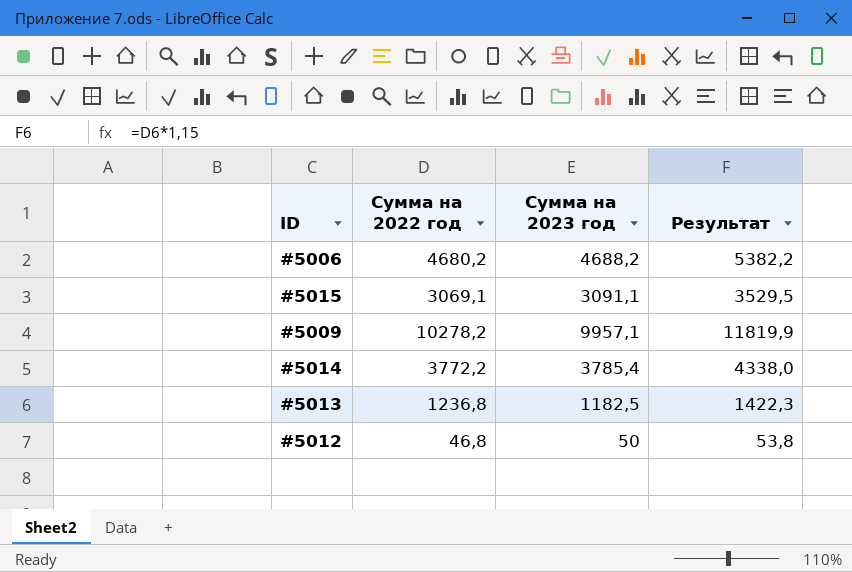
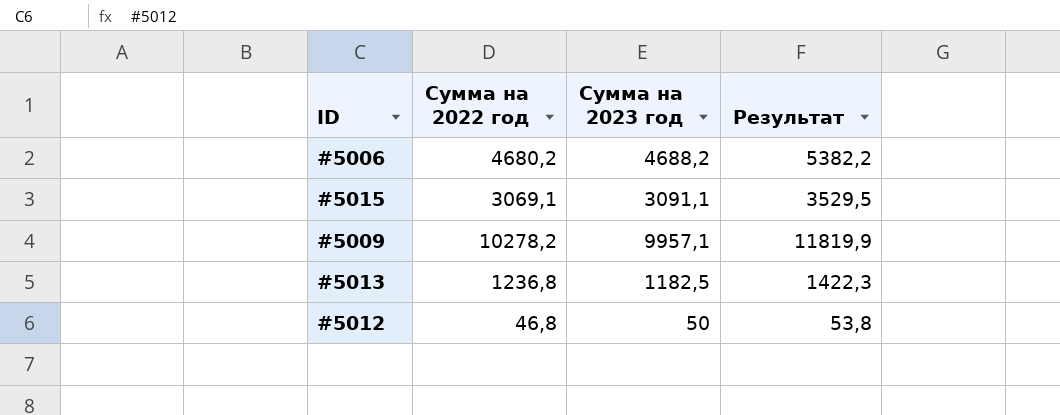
row #5014: 3772,2 | 3785,4 | 4338,0 -> none

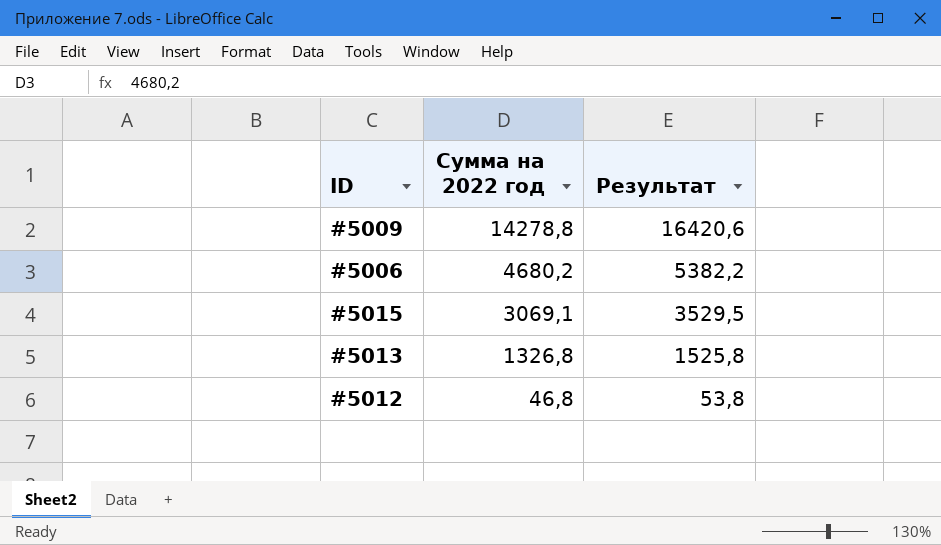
row order: none -> Сумма на 2022 год descending
column Сумма на 2023 год | position: 3 -> none
#5009 | Сумма на 2022 год: 10278,2 -> 14278,8
#5009 | Результат: 11819,9 -> 16420,6
#5013 | Сумма на 2022 год: 1236,8 -> 1326,8
#5013 | Результат: 1422,3 -> 1525,8

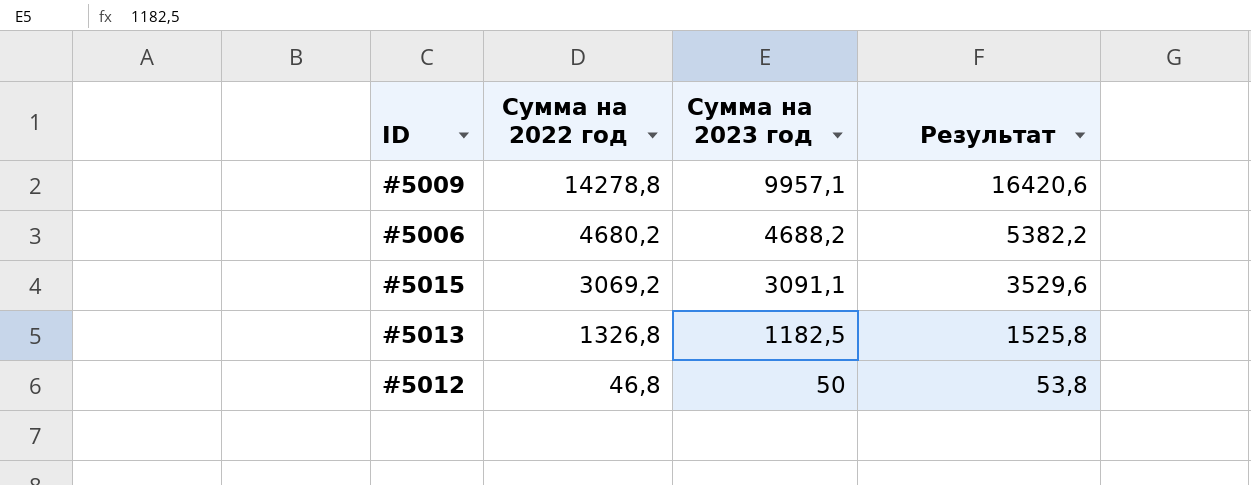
column Сумма на 2023 год | position: none -> 3
#5015 | Сумма на 2022 год: 3069,1 -> 3069,2
#5015 | Результат: 3529,5 -> 3529,6

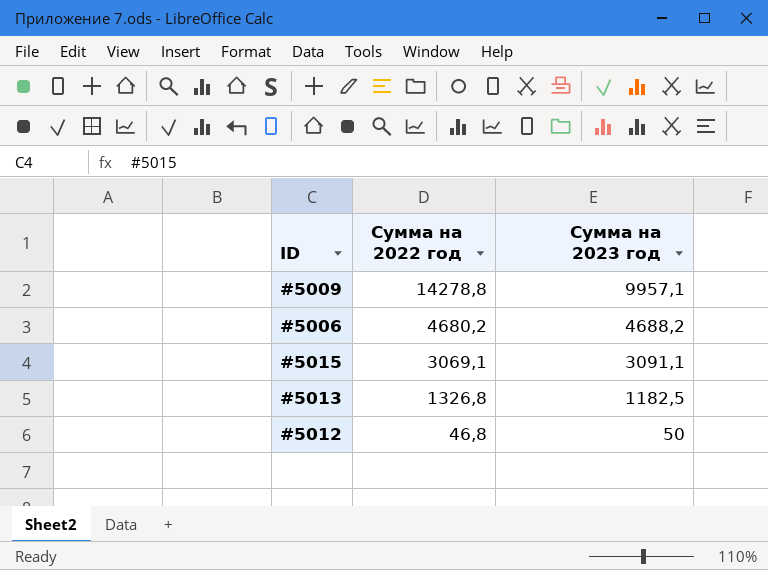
column Результат | formula: [Сумма на 2022 год] * 1,15 -> none
#5015 | Сумма на 2022 год: 3069,2 -> 3069,1

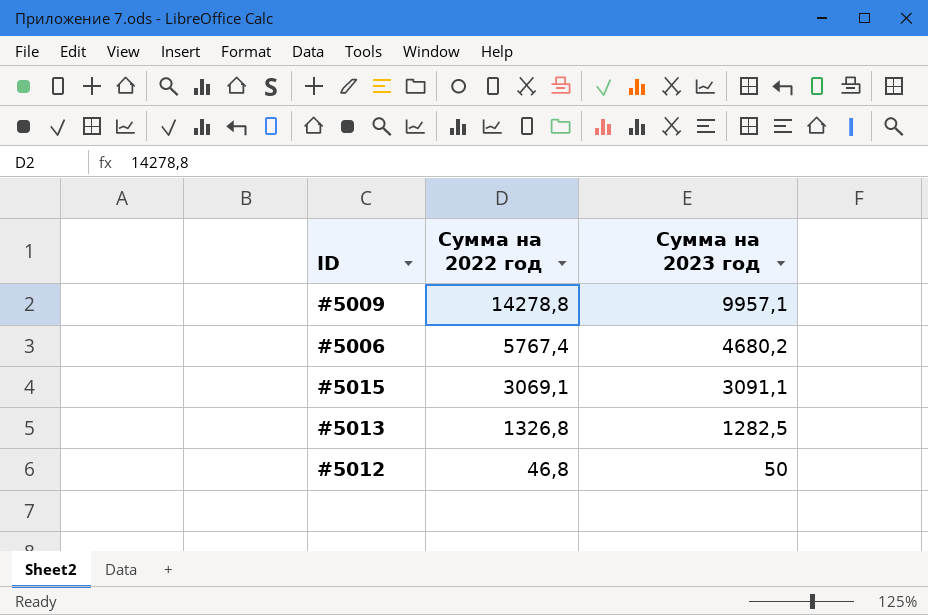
#5006 | Сумма на 2022 год: 4680,2 -> 5767,4
#5006 | Сумма на 2023 год: 4688,2 -> 4680,2
#5013 | Сумма на 2023 год: 1182,5 -> 1282,5

